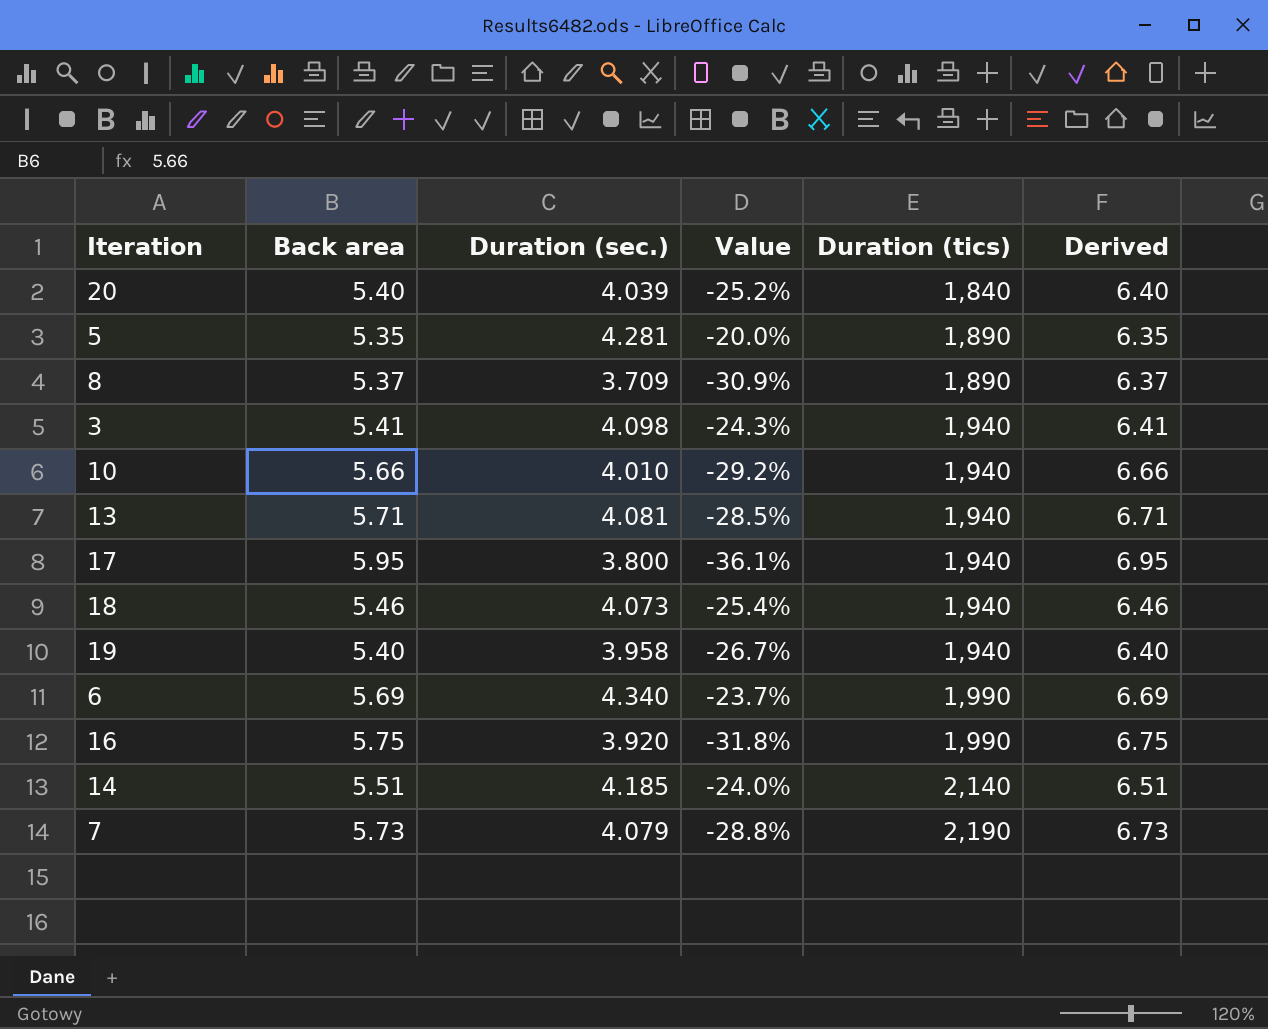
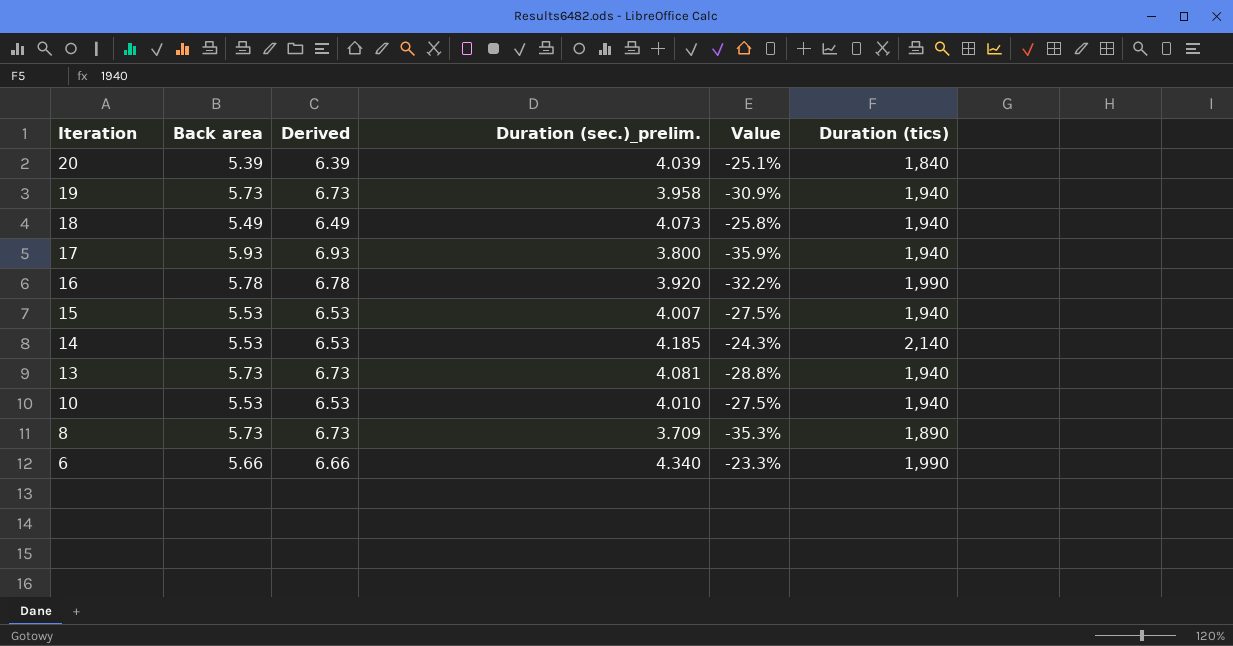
row order: Duration (tics) ascending -> Iteration descending
column Derived | position: 6 -> 3
column name: Duration (sec.) -> Duration (sec.)_prelim.
row 5: 5.35 | 4.281 | -20.0% | 1,890 | 6.35 -> none
row 3: 5.41 | 4.098 | -24.3% | 1,940 | 6.41 -> none
row 7: 5.73 | 4.079 | -28.8% | 2,190 | 6.73 -> none
20 | Back area: 5.40 -> 5.39
20 | Derived: 6.40 -> 6.39
20 | Value: -25.2% -> -25.1%
19 | Back area: 5.40 -> 5.73
19 | Derived: 6.40 -> 6.73
19 | Value: -26.7% -> -30.9%
18 | Back area: 5.46 -> 5.49
18 | Derived: 6.46 -> 6.49
18 | Value: -25.4% -> -25.8%
17 | Back area: 5.95 -> 5.93
17 | Derived: 6.95 -> 6.93
17 | Value: -36.1% -> -35.9%
16 | Back area: 5.75 -> 5.78
16 | Derived: 6.75 -> 6.78
16 | Value: -31.8% -> -32.2%
row 15: none -> 5.53 | 6.53 | 4.007 | -27.5% | 1,940
14 | Back area: 5.51 -> 5.53
14 | Derived: 6.51 -> 6.53
14 | Value: -24.0% -> -24.3%
13 | Back area: 5.71 -> 5.73
13 | Derived: 6.71 -> 6.73
13 | Value: -28.5% -> -28.8%
10 | Back area: 5.66 -> 5.53
10 | Derived: 6.66 -> 6.53
10 | Value: -29.2% -> -27.5%
8 | Back area: 5.37 -> 5.73
8 | Derived: 6.37 -> 6.73
8 | Value: -30.9% -> -35.3%
6 | Back area: 5.69 -> 5.66
6 | Derived: 6.69 -> 6.66
6 | Value: -23.7% -> -23.3%

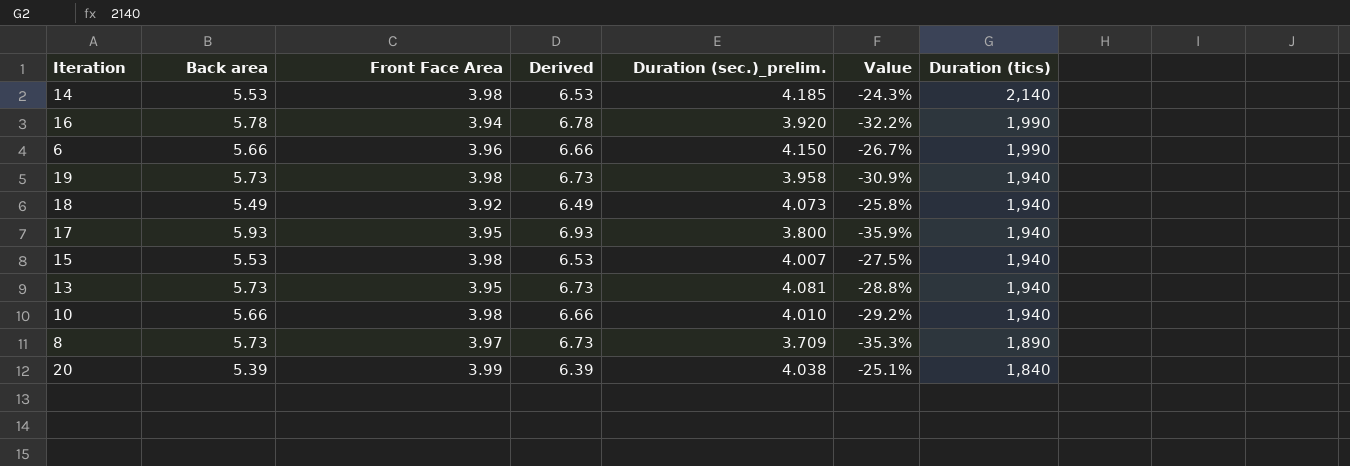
row order: Iteration descending -> Duration (tics) descending
column Front Face Area | position: none -> 3
6 | Duration (sec.)_prelim.: 4.340 -> 4.150
6 | Value: -23.3% -> -26.7%
10 | Back area: 5.53 -> 5.66
10 | Derived: 6.53 -> 6.66
10 | Value: -27.5% -> -29.2%
20 | Duration (sec.)_prelim.: 4.039 -> 4.038

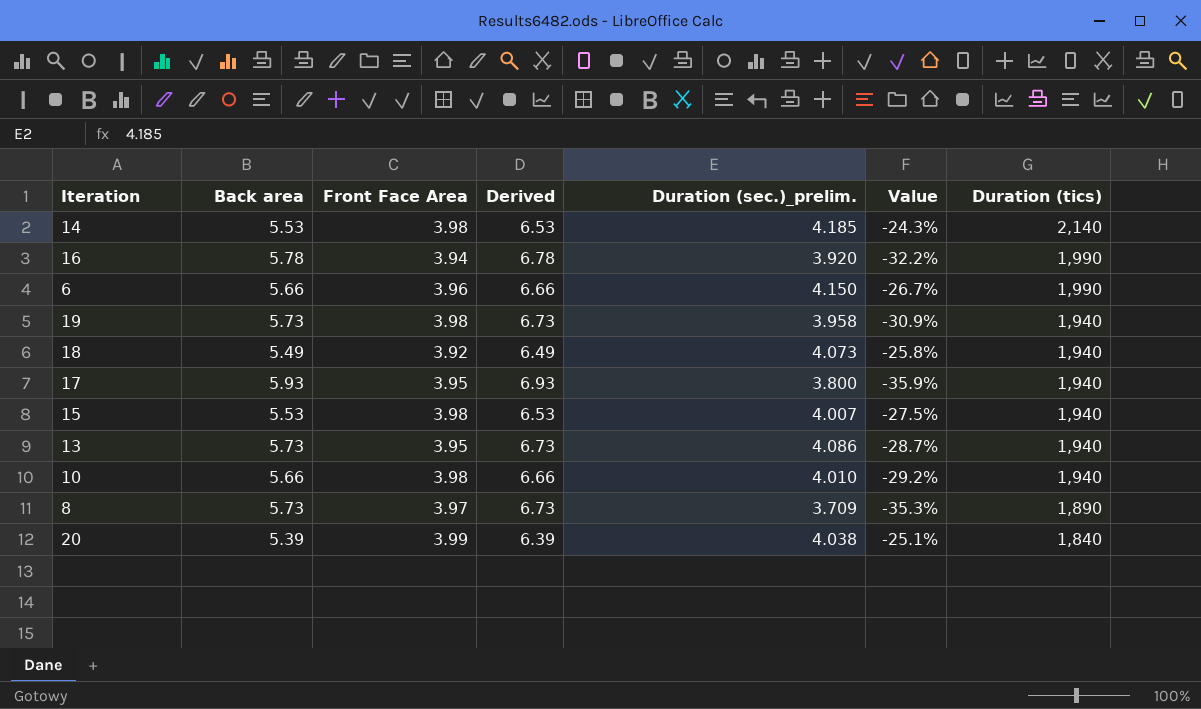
13 | Duration (sec.)_prelim.: 4.081 -> 4.086
13 | Value: -28.8% -> -28.7%

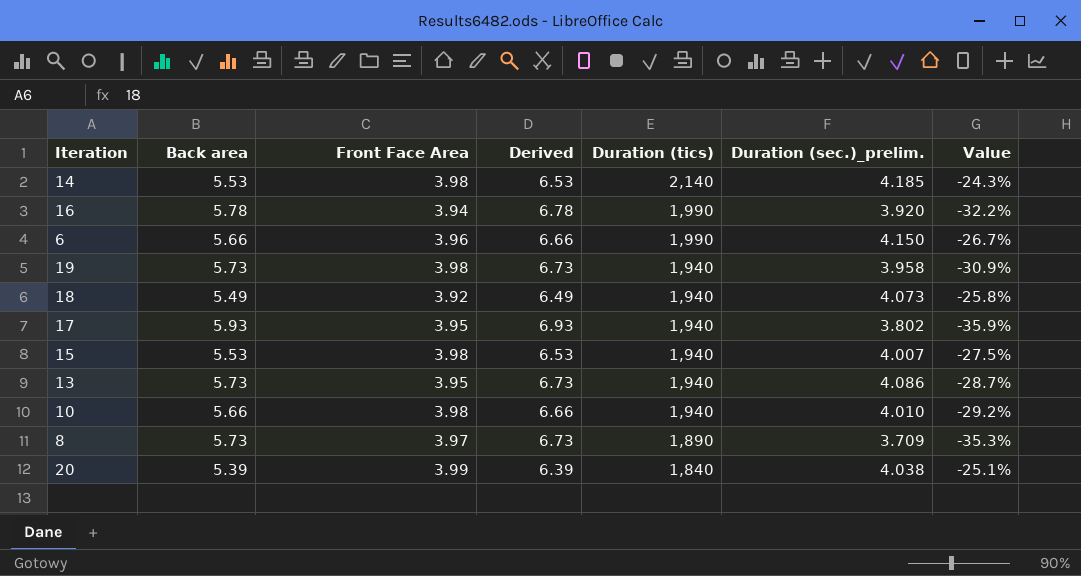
column Duration (tics) | position: 7 -> 5
17 | Duration (sec.)_prelim.: 3.800 -> 3.802

